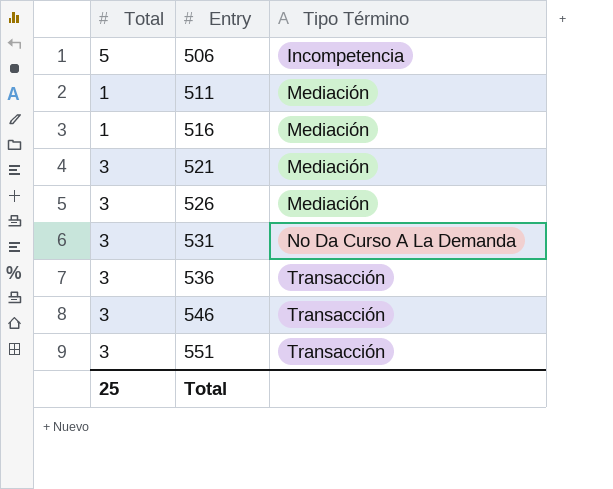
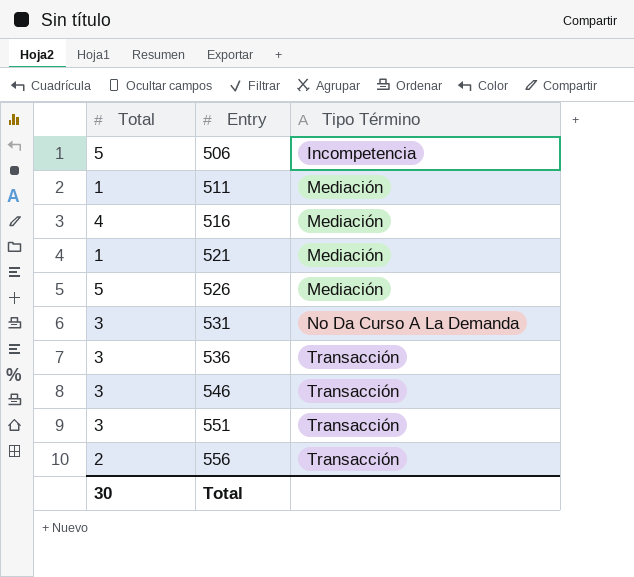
516 | Total: 1 -> 4
521 | Total: 3 -> 1
526 | Total: 3 -> 5
row 556: none -> 2 | Transacción
Total | Total: 25 -> 30

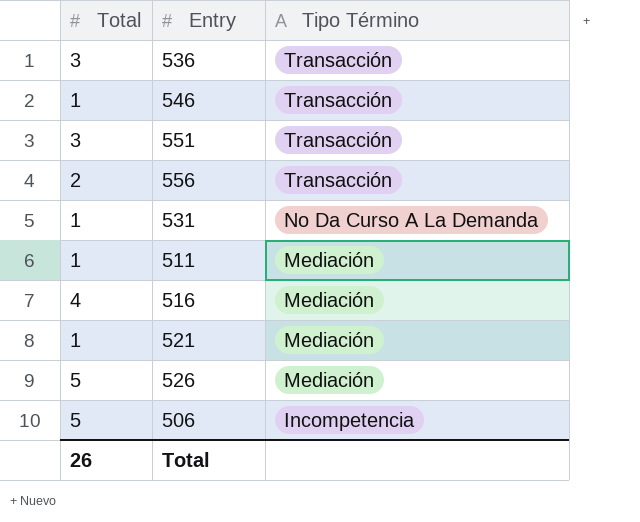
row order: Entry ascending -> Tipo Término descending
546 | Total: 3 -> 1
531 | Total: 3 -> 1
Total | Total: 30 -> 26

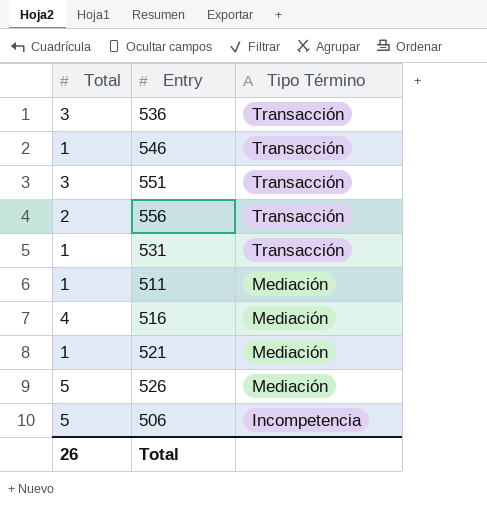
531 | Tipo Término: No Da Curso A La Demanda -> Transacción

